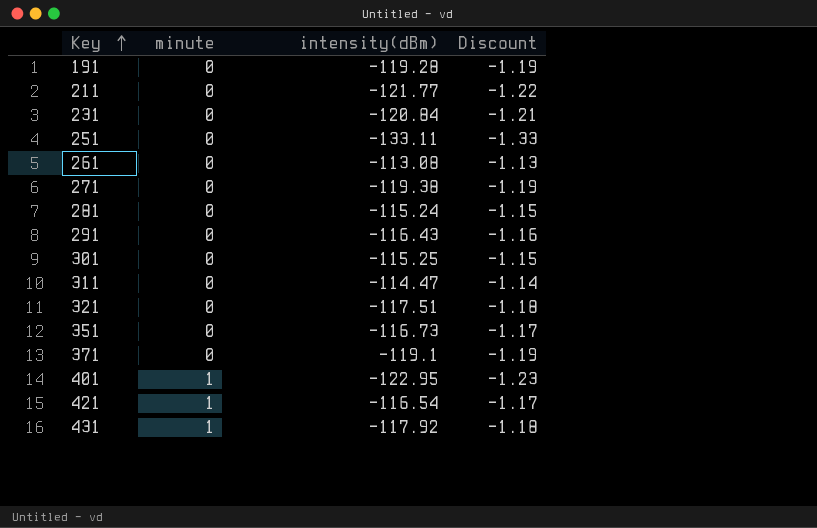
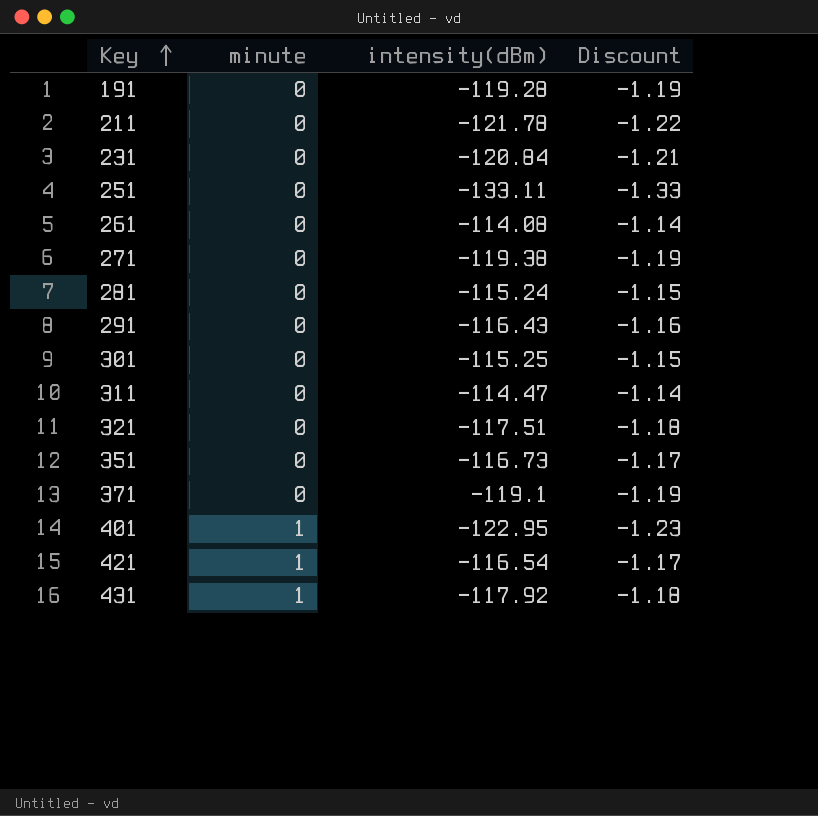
211 | intensity(dBm): -121.77 -> -121.78
261 | intensity(dBm): -113.08 -> -114.08
261 | Discount: -1.13 -> -1.14

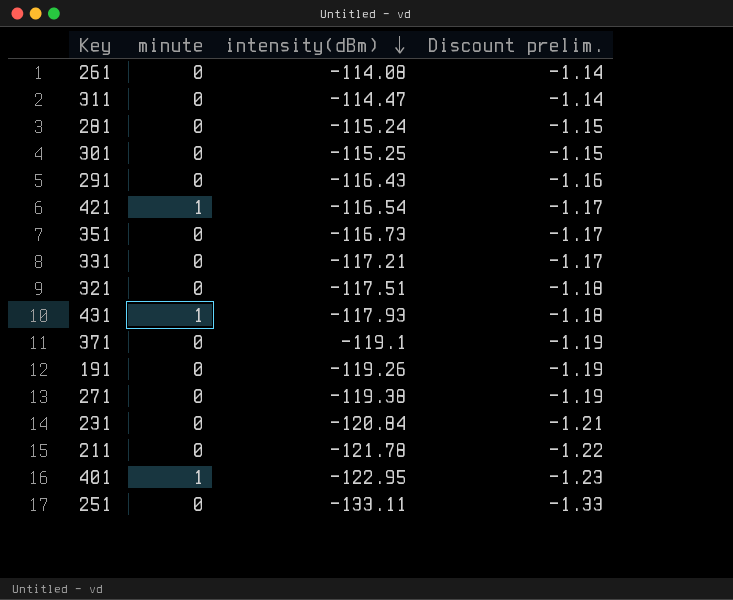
row order: Key ascending -> intensity(dBm) descending
column name: Discount -> Discount prelim.
row 331: none -> 0 | -117.21 | -1.17
431 | intensity(dBm): -117.92 -> -117.93
191 | intensity(dBm): -119.28 -> -119.26

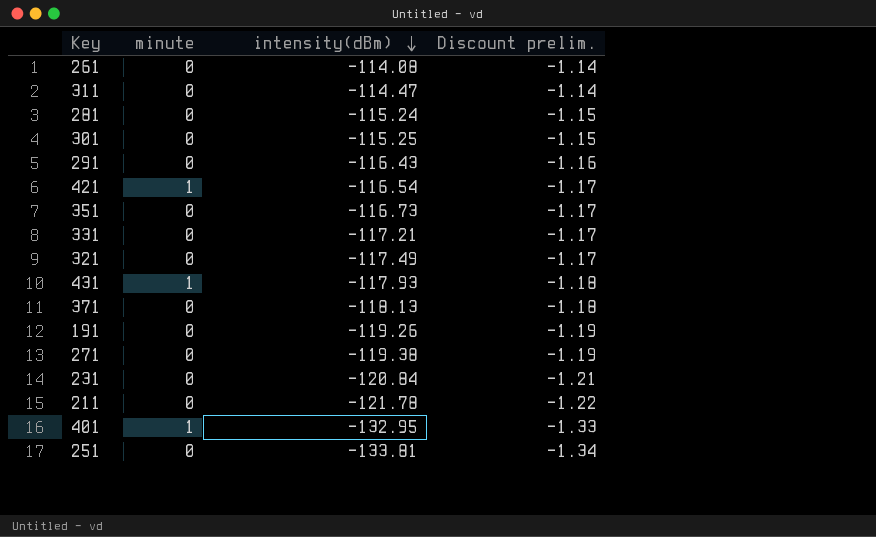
321 | intensity(dBm): -117.51 -> -117.49
321 | Discount prelim.: -1.18 -> -1.17
371 | intensity(dBm): -119.1 -> -118.13
371 | Discount prelim.: -1.19 -> -1.18
401 | intensity(dBm): -122.95 -> -132.95
401 | Discount prelim.: -1.23 -> -1.33
251 | intensity(dBm): -133.11 -> -133.81
251 | Discount prelim.: -1.33 -> -1.34

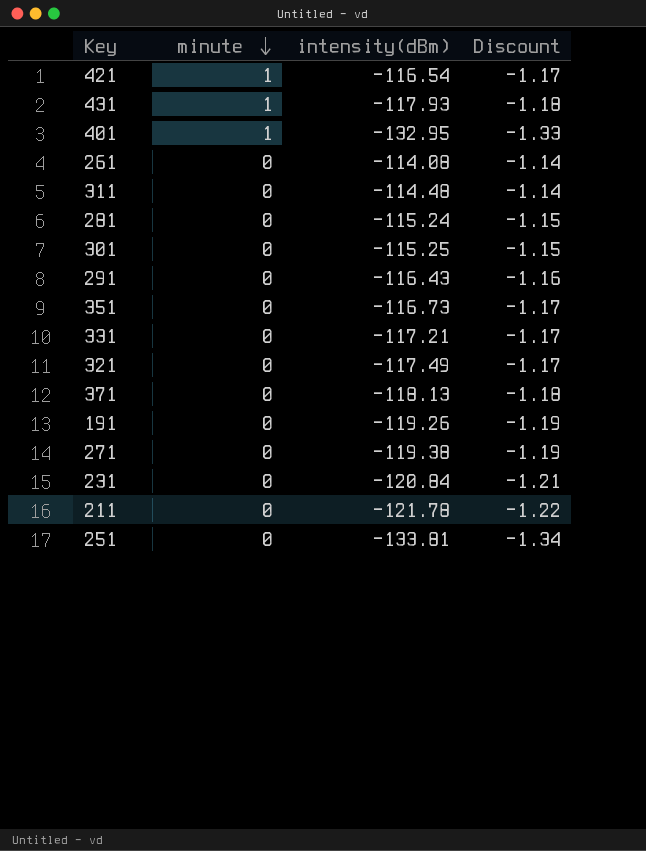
row order: intensity(dBm) descending -> minute descending
column name: Discount prelim. -> Discount
311 | intensity(dBm): -114.47 -> -114.48

